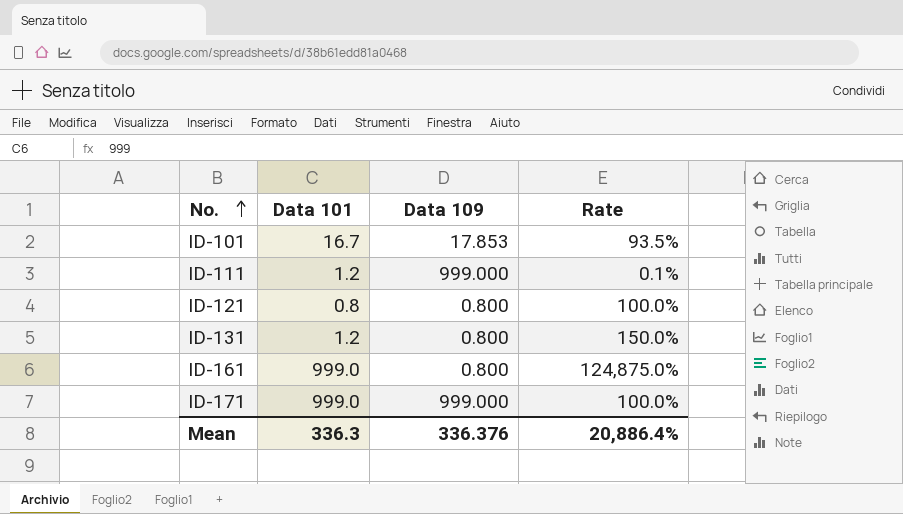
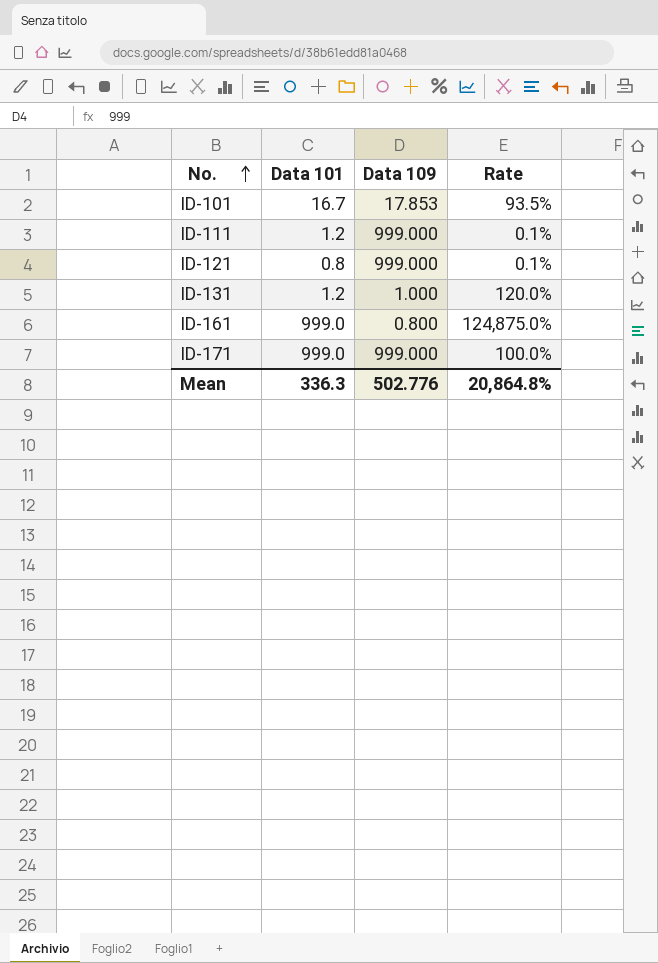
ID-121 | Data 109: 0.800 -> 999.000
ID-121 | Rate: 100.0% -> 0.1%
ID-131 | Data 109: 0.800 -> 1.000
ID-131 | Rate: 150.0% -> 120.0%
Mean | Data 109: 336.376 -> 502.776
Mean | Rate: 20,886.4% -> 20,864.8%

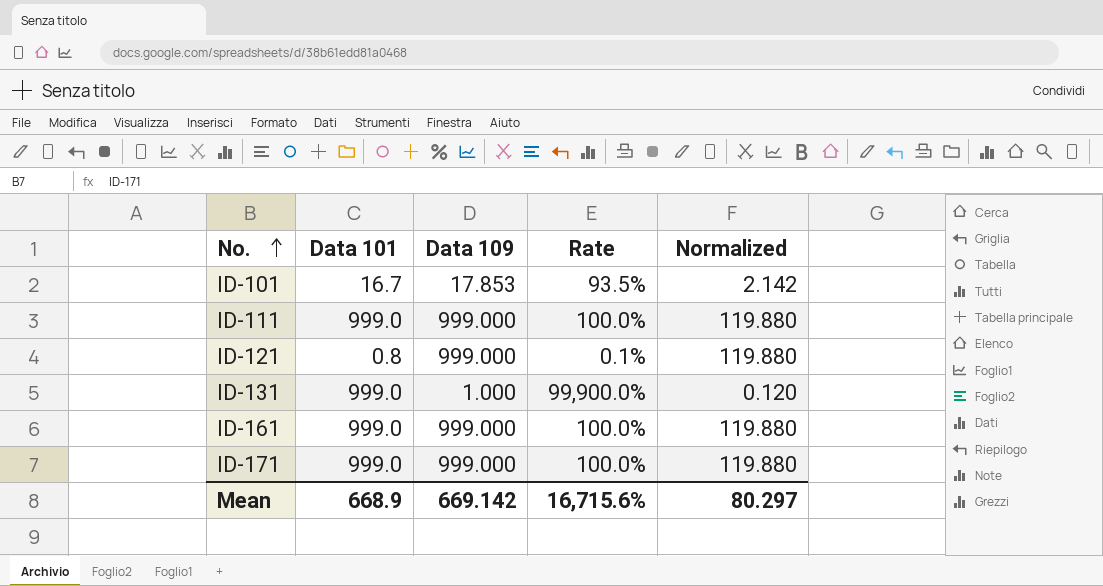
column Normalized | formula: none -> [Data 109] * 0.12
ID-111 | Data 101: 1.2 -> 999.0
ID-111 | Rate: 0.1% -> 100.0%
ID-131 | Data 101: 1.2 -> 999.0
ID-131 | Rate: 120.0% -> 99,900.0%
ID-161 | Data 109: 0.800 -> 999.000
ID-161 | Rate: 124,875.0% -> 100.0%
Mean | Data 101: 336.3 -> 668.9
Mean | Data 109: 502.776 -> 669.142
Mean | Rate: 20,864.8% -> 16,715.6%

